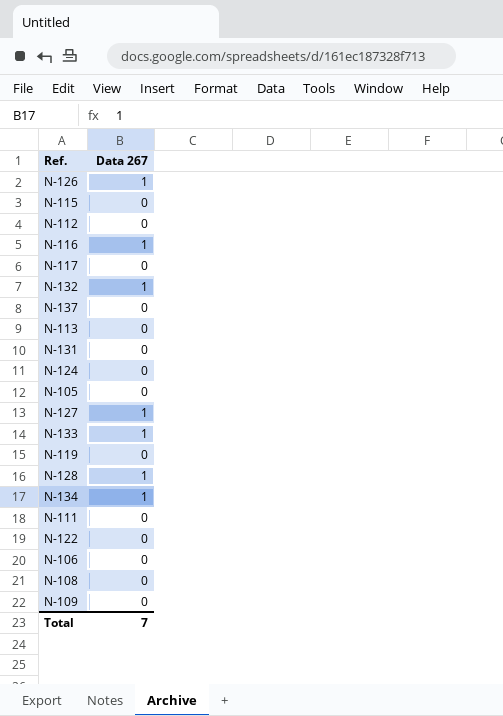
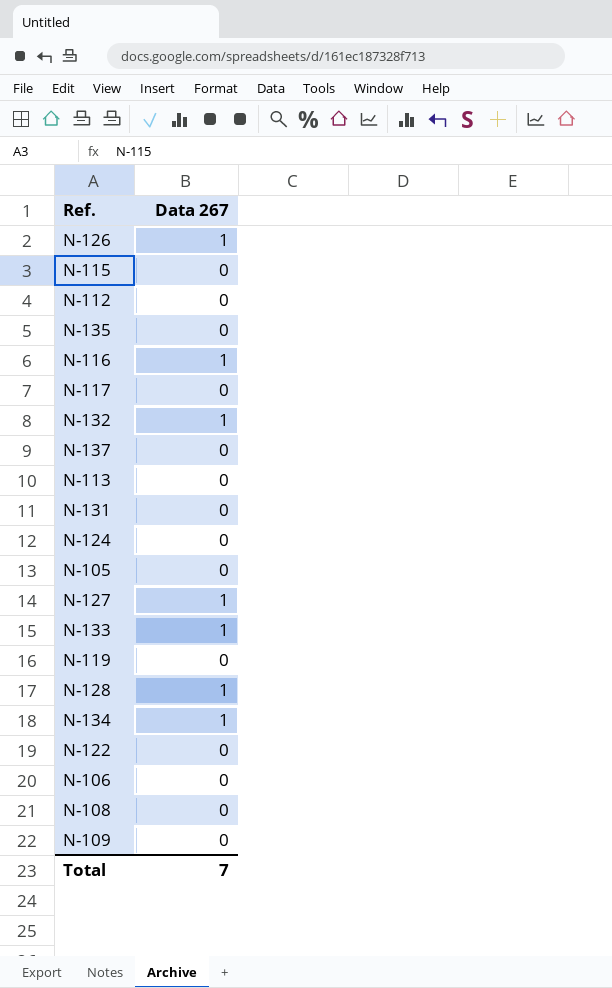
row N-111: 0 -> none
row N-135: none -> 0

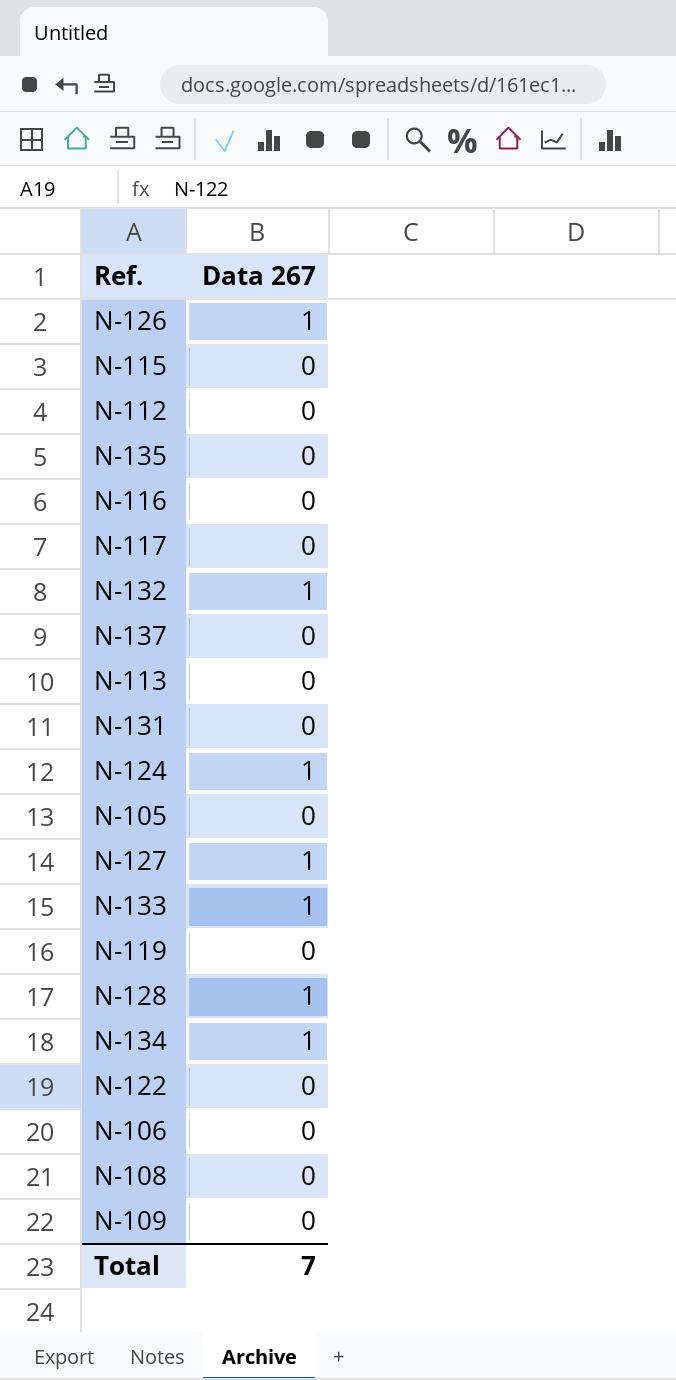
N-116 | Data 267: 1 -> 0
N-124 | Data 267: 0 -> 1

